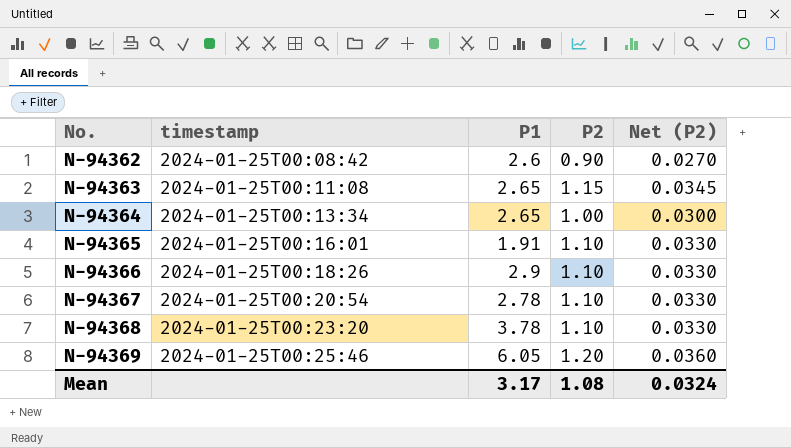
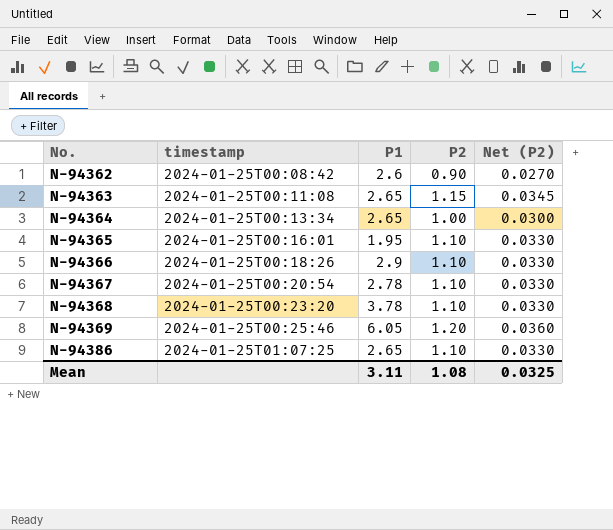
N-94365 | P1: 1.91 -> 1.95
row N-94386: none -> 2024-01-25T01:07:25 | 2.65 | 1.10 | 0.0330
Mean | P1: 3.17 -> 3.11
Mean | Net (P2): 0.0324 -> 0.0325

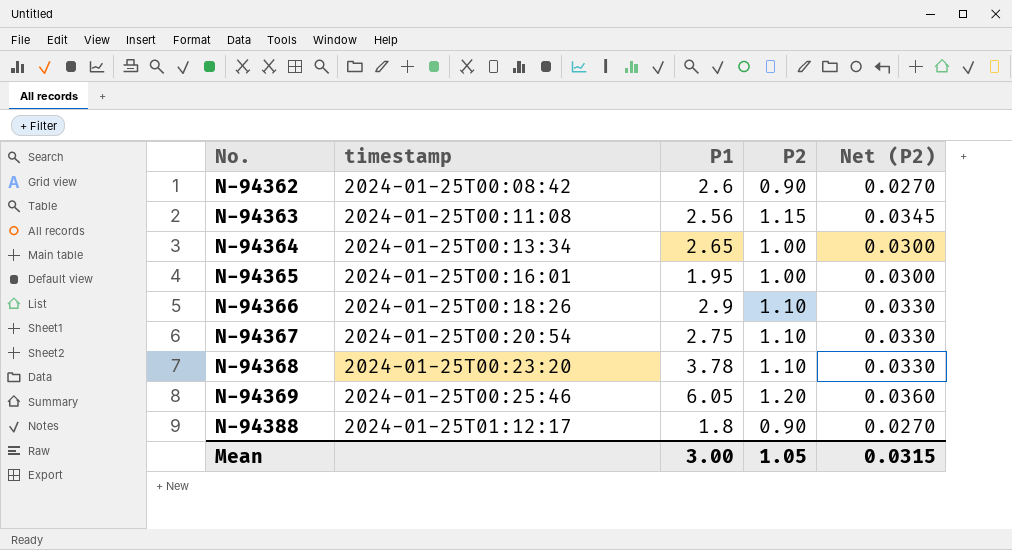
row N-94386: 2024-01-25T01:07:25 | 2.65 | 1.10 | 0.0330 -> none
N-94363 | P1: 2.65 -> 2.56
N-94365 | P2: 1.10 -> 1.00
N-94365 | Net (P2): 0.0330 -> 0.0300
N-94367 | P1: 2.78 -> 2.75
row N-94388: none -> 2024-01-25T01:12:17 | 1.8 | 0.90 | 0.0270
Mean | P1: 3.11 -> 3.00
Mean | P2: 1.08 -> 1.05
Mean | Net (P2): 0.0325 -> 0.0315

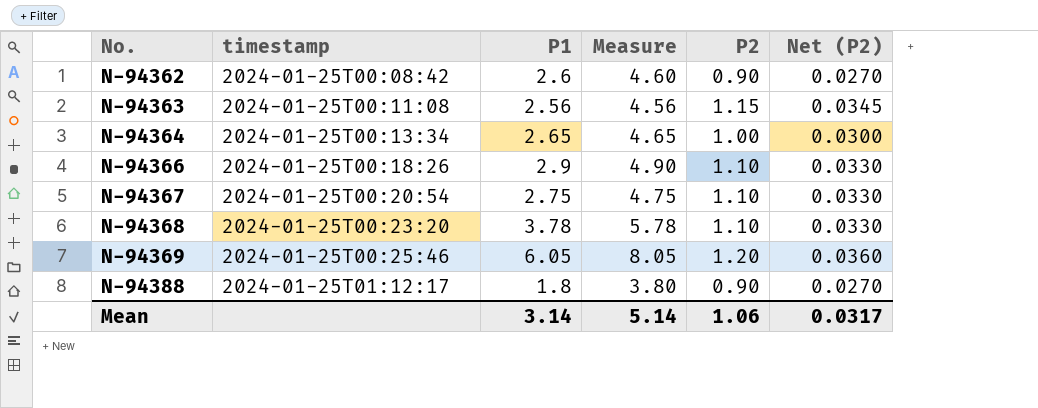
column Measure | formula: none -> [P1] + 2
row N-94365: 2024-01-25T00:16:01 | 1.95 | 1.00 | 0.0300 -> none
Mean | P1: 3.00 -> 3.14
Mean | P2: 1.05 -> 1.06
Mean | Net (P2): 0.0315 -> 0.0317

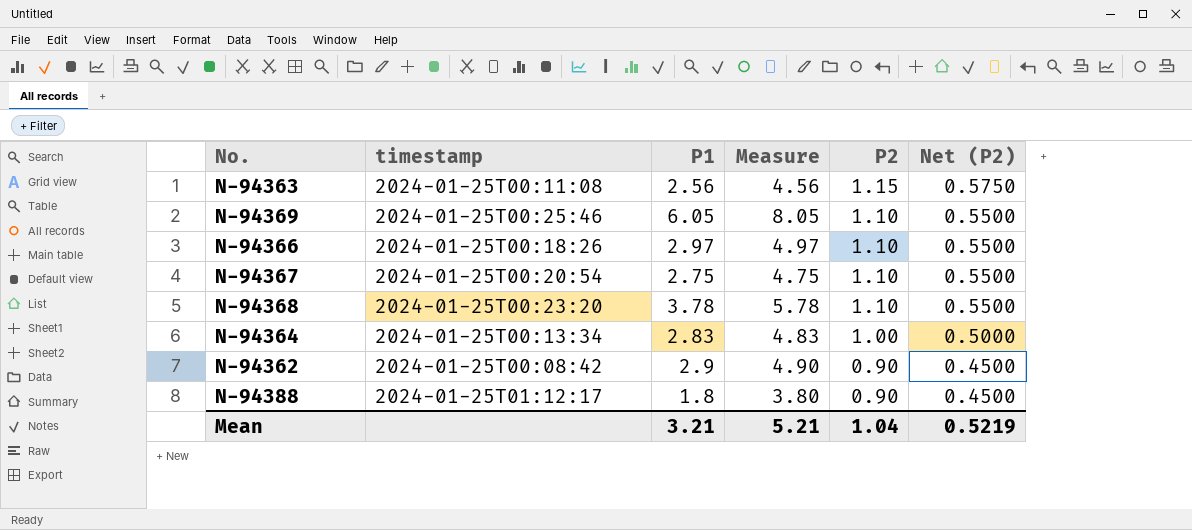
row order: No. ascending -> P2 descending
column Net (P2) | formula: [P2] * 0.03 -> [P2] * 0.5
N-94369 | P2: 1.20 -> 1.10
N-94366 | P1: 2.9 -> 2.97
N-94366 | Measure: 4.90 -> 4.97
N-94364 | P1: 2.65 -> 2.83
N-94364 | Measure: 4.65 -> 4.83
N-94362 | P1: 2.6 -> 2.9
N-94362 | Measure: 4.60 -> 4.90
Mean | P1: 3.14 -> 3.21
Mean | Measure: 5.14 -> 5.21
Mean | P2: 1.06 -> 1.04
Mean | Net (P2): 0.0317 -> 0.5219

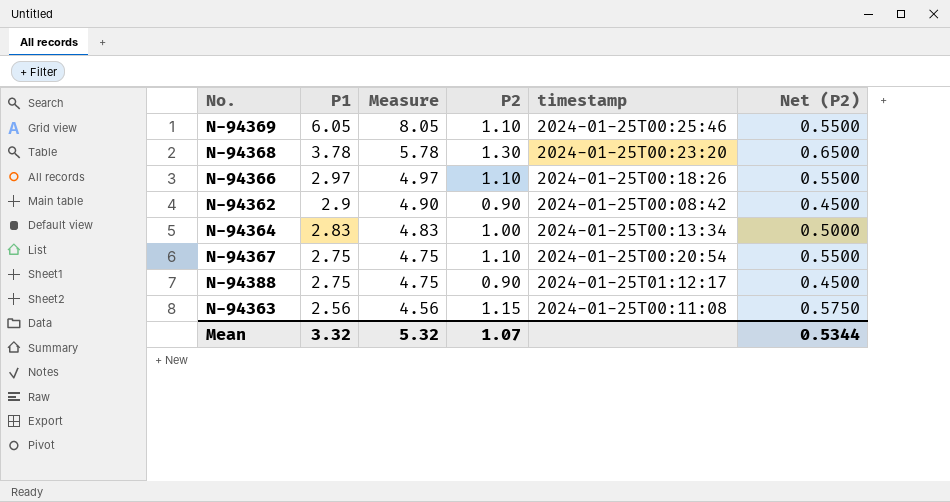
row order: P2 descending -> P1 descending
column timestamp | position: 2 -> 5
N-94368 | P2: 1.10 -> 1.30
N-94368 | Net (P2): 0.5500 -> 0.6500
N-94388 | P1: 1.8 -> 2.75
N-94388 | Measure: 3.80 -> 4.75
Mean | P1: 3.21 -> 3.32
Mean | Measure: 5.21 -> 5.32
Mean | P2: 1.04 -> 1.07
Mean | Net (P2): 0.5219 -> 0.5344

